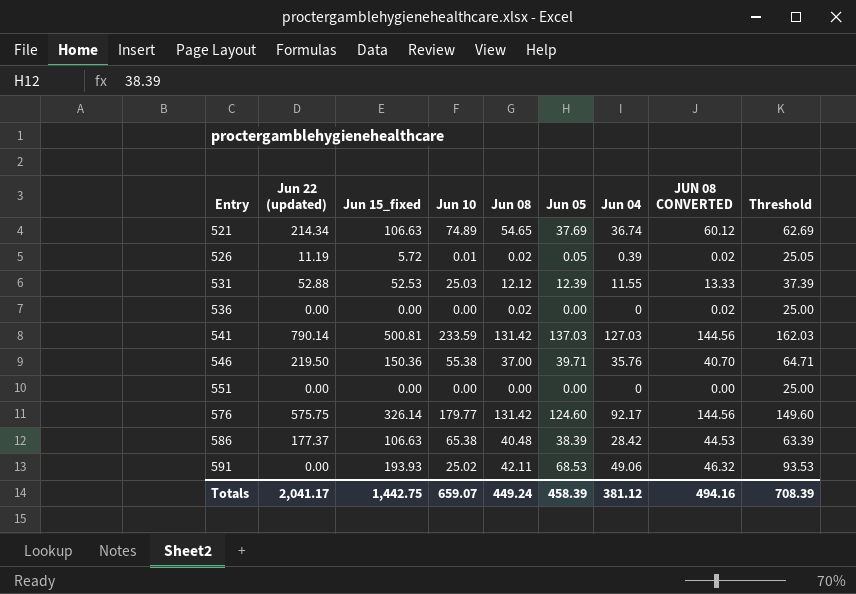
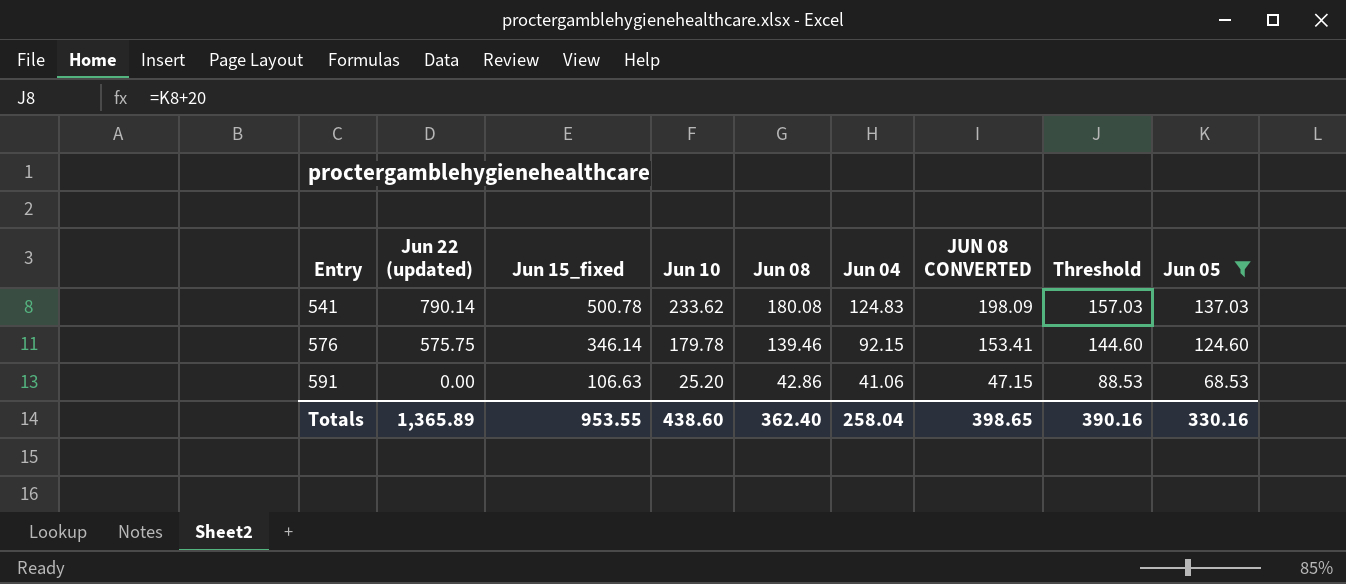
filter: none -> Jun 05 >= 68.53
column Threshold | formula: [Jun 05] + 25 -> [Jun 05] + 20
column Jun 05 | position: 6 -> 9
541 | Jun 15_fixed: 500.81 -> 500.78
541 | Jun 10: 233.59 -> 233.62
541 | Jun 08: 131.42 -> 180.08
541 | Jun 04: 127.03 -> 124.83
541 | JUN 08 CONVERTED: 144.56 -> 198.09
576 | Jun 15_fixed: 326.14 -> 346.14
576 | Jun 10: 179.77 -> 179.78
576 | Jun 08: 131.42 -> 139.46
576 | Jun 04: 92.17 -> 92.15
576 | JUN 08 CONVERTED: 144.56 -> 153.41
591 | Jun 15_fixed: 193.93 -> 106.63
591 | Jun 10: 25.02 -> 25.20
591 | Jun 08: 42.11 -> 42.86
591 | Jun 04: 49.06 -> 41.06
591 | JUN 08 CONVERTED: 46.32 -> 47.15
Totals | Jun 22 (updated): 2,041.17 -> 1,365.89
Totals | Jun 15_fixed: 1,442.75 -> 953.55
Totals | Jun 10: 659.07 -> 438.60
Totals | Jun 08: 449.24 -> 362.40
Totals | Jun 04: 381.12 -> 258.04
Totals | JUN 08 CONVERTED: 494.16 -> 398.65
Totals | Threshold: 708.39 -> 390.16
Totals | Jun 05: 458.39 -> 330.16

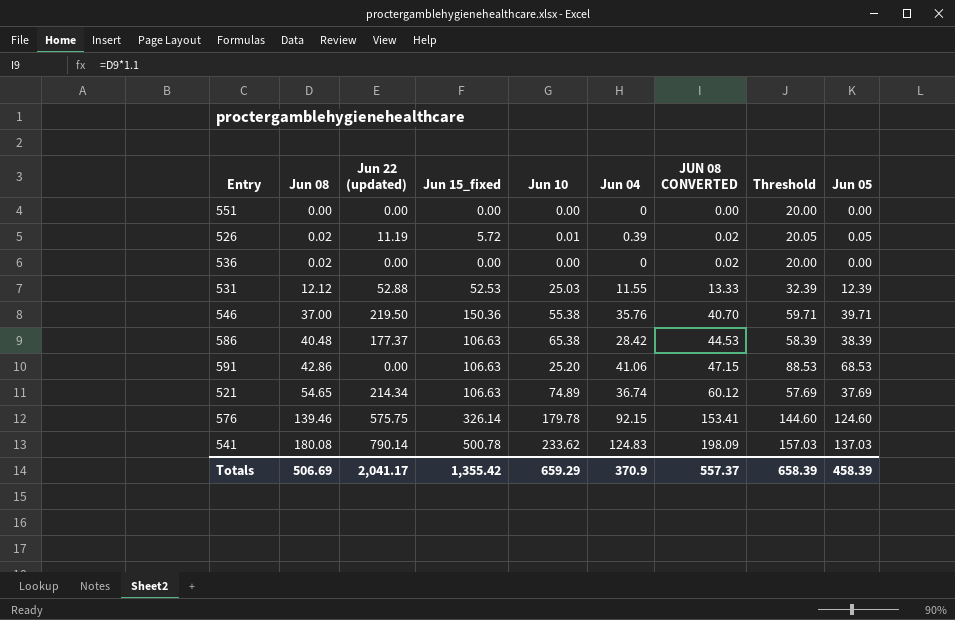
filter: Jun 05 >= 68.53 -> none
row order: Entry ascending -> Jun 08 ascending
column Jun 08 | position: 5 -> 2
576 | Jun 15_fixed: 346.14 -> 326.14
Totals | Jun 08: 362.40 -> 506.69
Totals | Jun 22 (updated): 1,365.89 -> 2,041.17
Totals | Jun 15_fixed: 953.55 -> 1,355.42
Totals | Jun 10: 438.60 -> 659.29
Totals | Jun 04: 258.04 -> 370.9
Totals | JUN 08 CONVERTED: 398.65 -> 557.37
Totals | Threshold: 390.16 -> 658.39
Totals | Jun 05: 330.16 -> 458.39

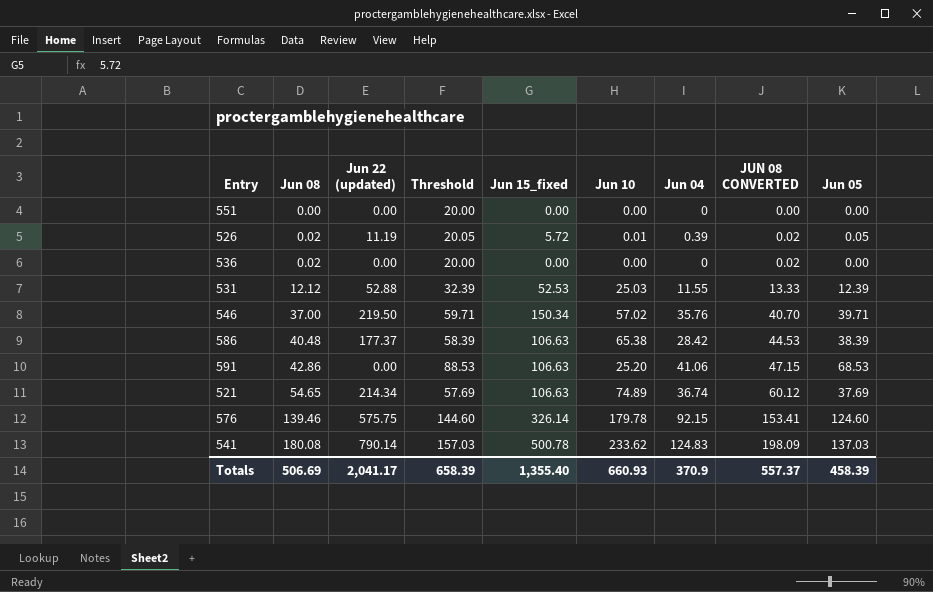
column Threshold | position: 8 -> 4
546 | Jun 15_fixed: 150.36 -> 150.34
546 | Jun 10: 55.38 -> 57.02
Totals | Jun 15_fixed: 1,355.42 -> 1,355.40
Totals | Jun 10: 659.29 -> 660.93

